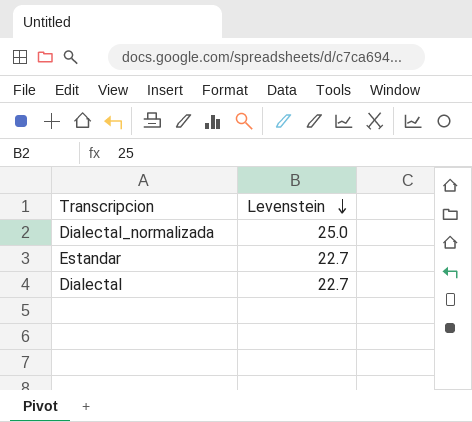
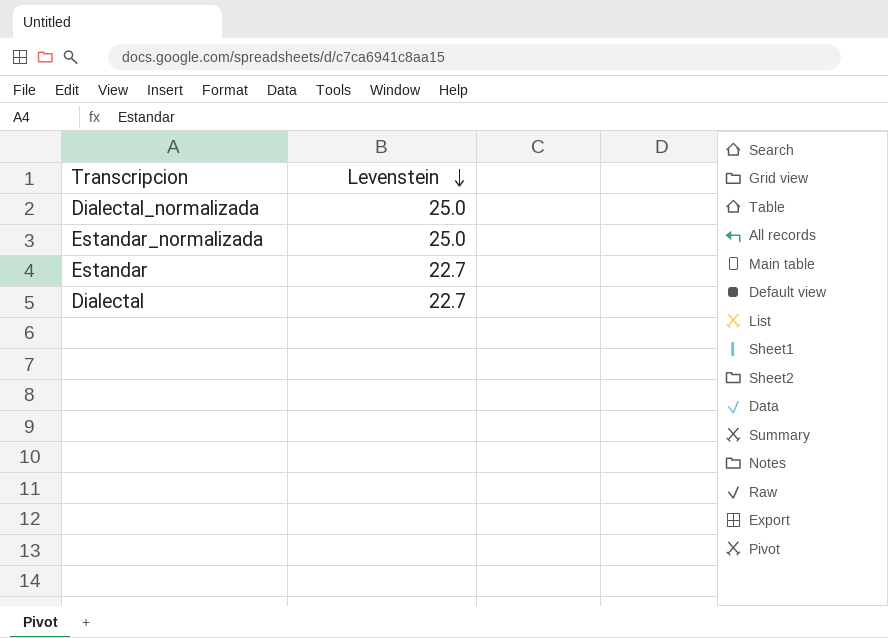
row Estandar_normalizada: none -> 25.0

